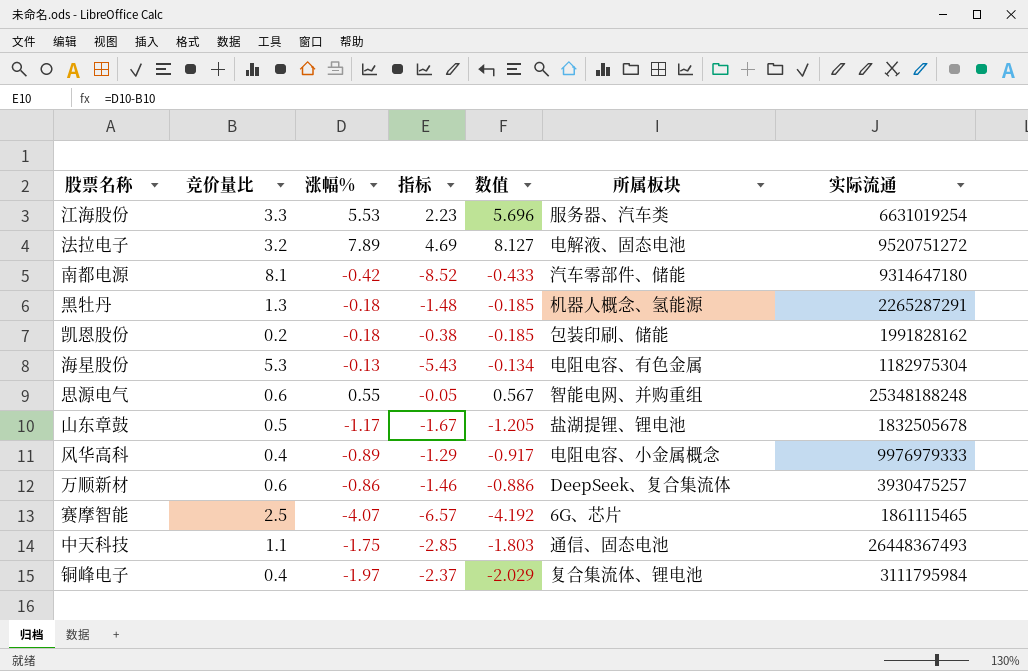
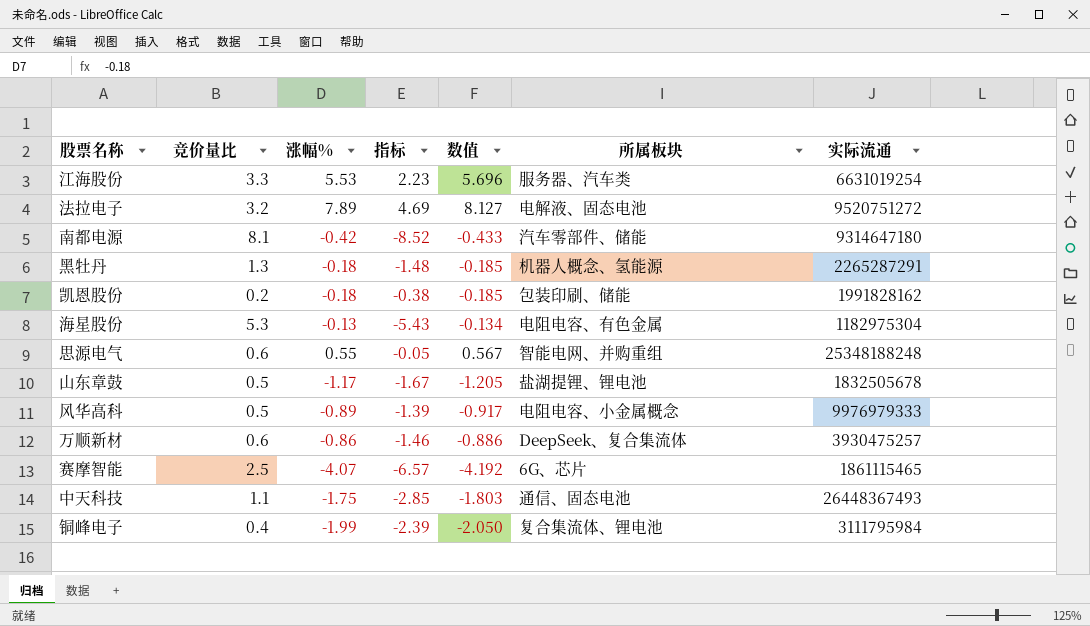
风华高科 | 竞价量比: 0.4 -> 0.5
风华高科 | 指标: -1.29 -> -1.39
铜峰电子 | 涨幅%: -1.97 -> -1.99
铜峰电子 | 指标: -2.37 -> -2.39
铜峰电子 | 数值: -2.029 -> -2.050

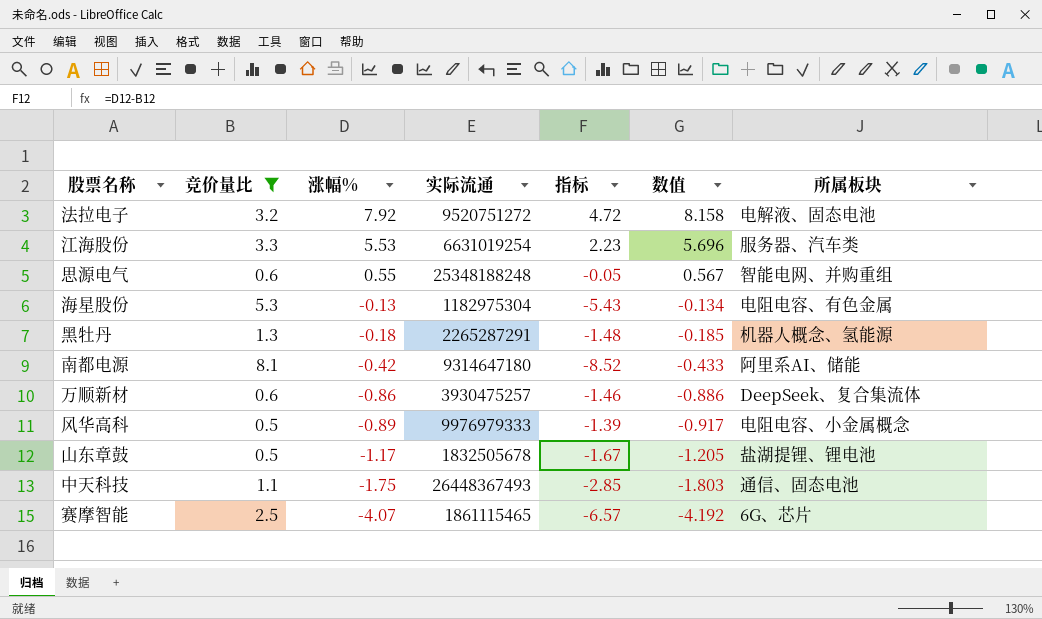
filter: none -> 竞价量比 >= 0.5
row order: none -> 涨幅% descending
column 实际流通 | position: 7 -> 4
法拉电子 | 涨幅%: 7.89 -> 7.92
法拉电子 | 指标: 4.69 -> 4.72
法拉电子 | 数值: 8.127 -> 8.158
南都电源 | 所属板块: 汽车零部件、储能 -> 阿里系AI、储能

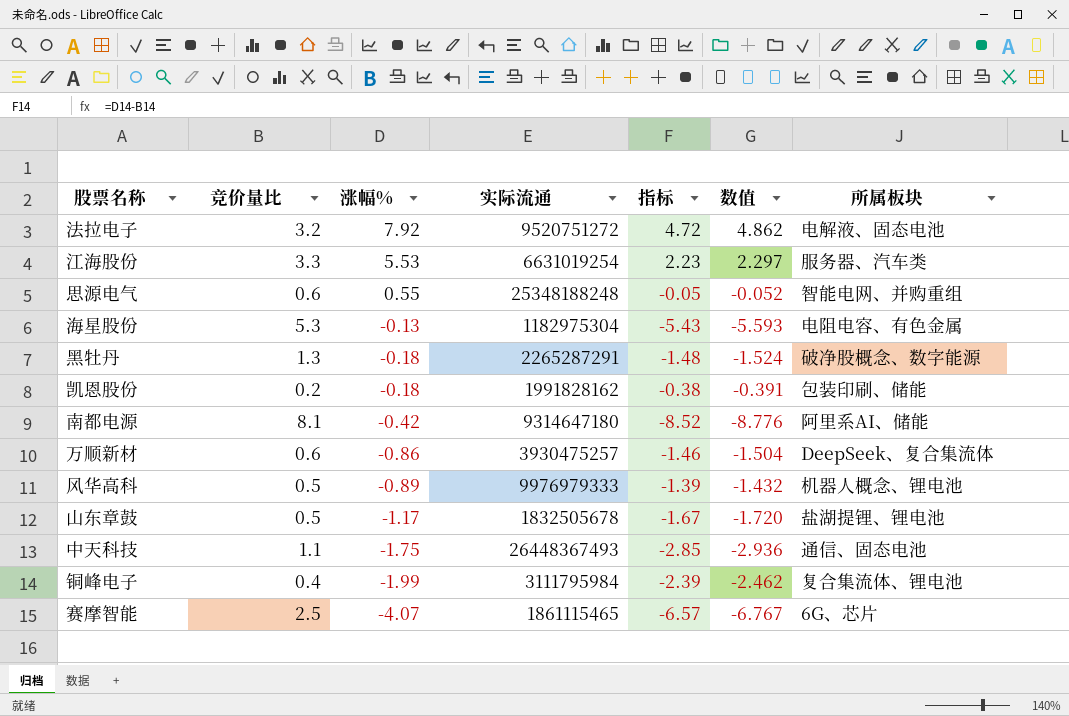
filter: 竞价量比 >= 0.5 -> none
column 数值 | formula: [涨幅%] * 1.03 -> [指标] * 1.03
黑牡丹 | 所属板块: 机器人概念、氢能源 -> 破净股概念、数字能源
风华高科 | 所属板块: 电阻电容、小金属概念 -> 机器人概念、锂电池

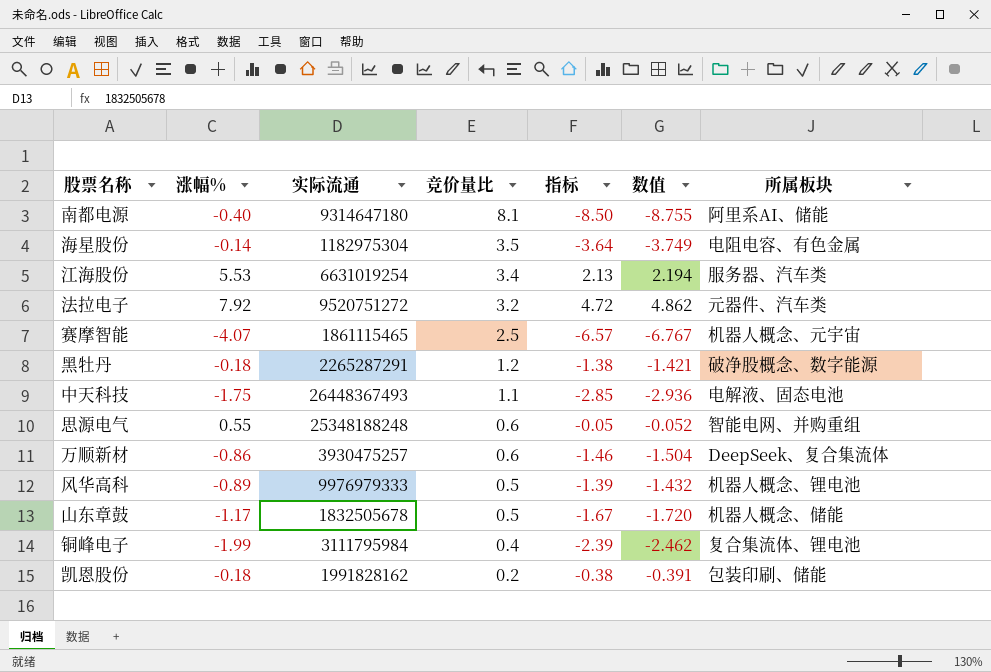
row order: 涨幅% descending -> 竞价量比 descending
column 竞价量比 | position: 2 -> 4
南都电源 | 涨幅%: -0.42 -> -0.40
南都电源 | 指标: -8.52 -> -8.50
南都电源 | 数值: -8.776 -> -8.755
海星股份 | 涨幅%: -0.13 -> -0.14
海星股份 | 竞价量比: 5.3 -> 3.5
海星股份 | 指标: -5.43 -> -3.64
海星股份 | 数值: -5.593 -> -3.749
江海股份 | 竞价量比: 3.3 -> 3.4
江海股份 | 指标: 2.23 -> 2.13
江海股份 | 数值: 2.297 -> 2.194
法拉电子 | 所属板块: 电解液、固态电池 -> 元器件、汽车类
赛摩智能 | 所属板块: 6G、芯片 -> 机器人概念、元宇宙
黑牡丹 | 竞价量比: 1.3 -> 1.2
黑牡丹 | 指标: -1.48 -> -1.38
黑牡丹 | 数值: -1.524 -> -1.421
中天科技 | 所属板块: 通信、固态电池 -> 电解液、固态电池
山东章鼓 | 所属板块: 盐湖提锂、锂电池 -> 机器人概念、储能

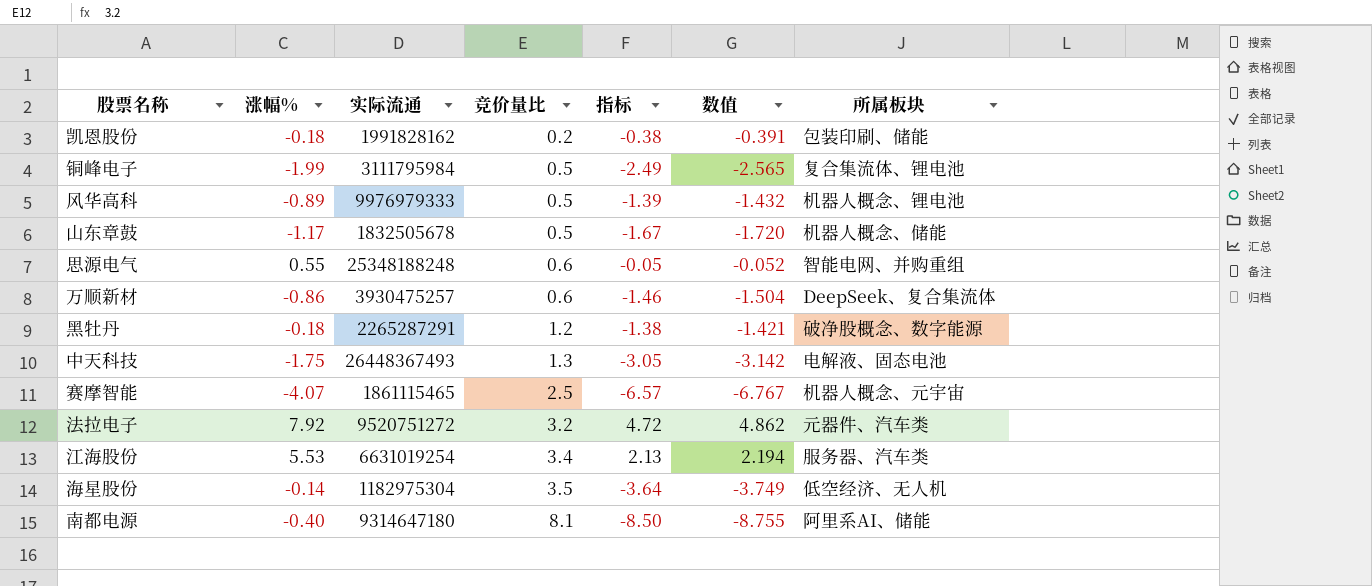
row order: 竞价量比 descending -> 竞价量比 ascending
铜峰电子 | 竞价量比: 0.4 -> 0.5
铜峰电子 | 指标: -2.39 -> -2.49
铜峰电子 | 数值: -2.462 -> -2.565
中天科技 | 竞价量比: 1.1 -> 1.3
中天科技 | 指标: -2.85 -> -3.05
中天科技 | 数值: -2.936 -> -3.142
海星股份 | 所属板块: 电阻电容、有色金属 -> 低空经济、无人机

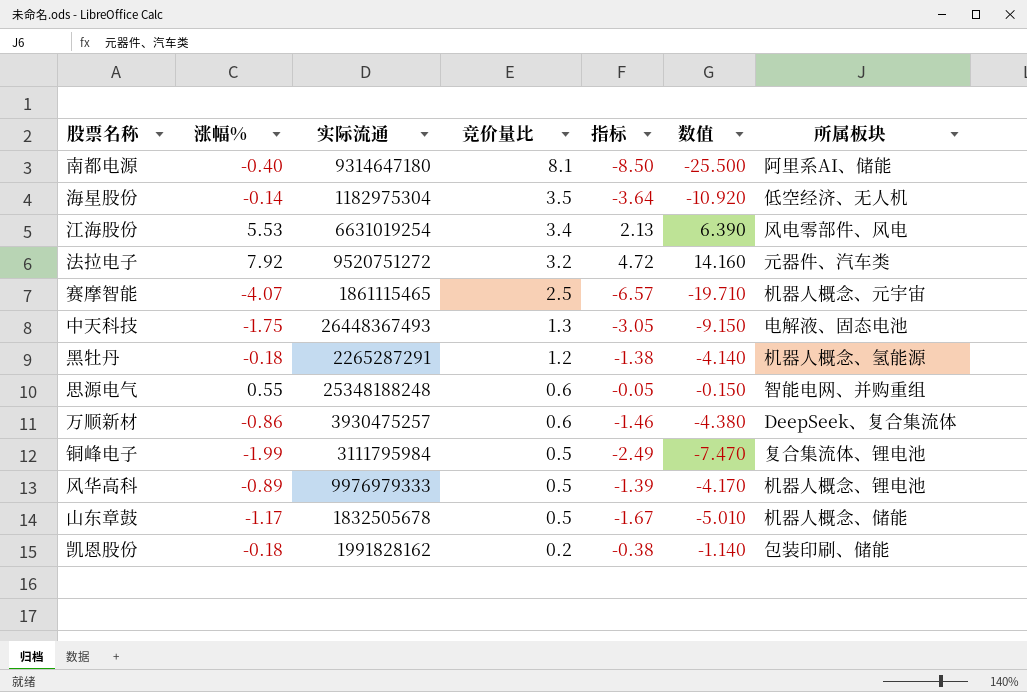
row order: 竞价量比 ascending -> 竞价量比 descending
column 数值 | formula: [指标] * 1.03 -> [指标] * 3
江海股份 | 所属板块: 服务器、汽车类 -> 风电零部件、风电
黑牡丹 | 所属板块: 破净股概念、数字能源 -> 机器人概念、氢能源

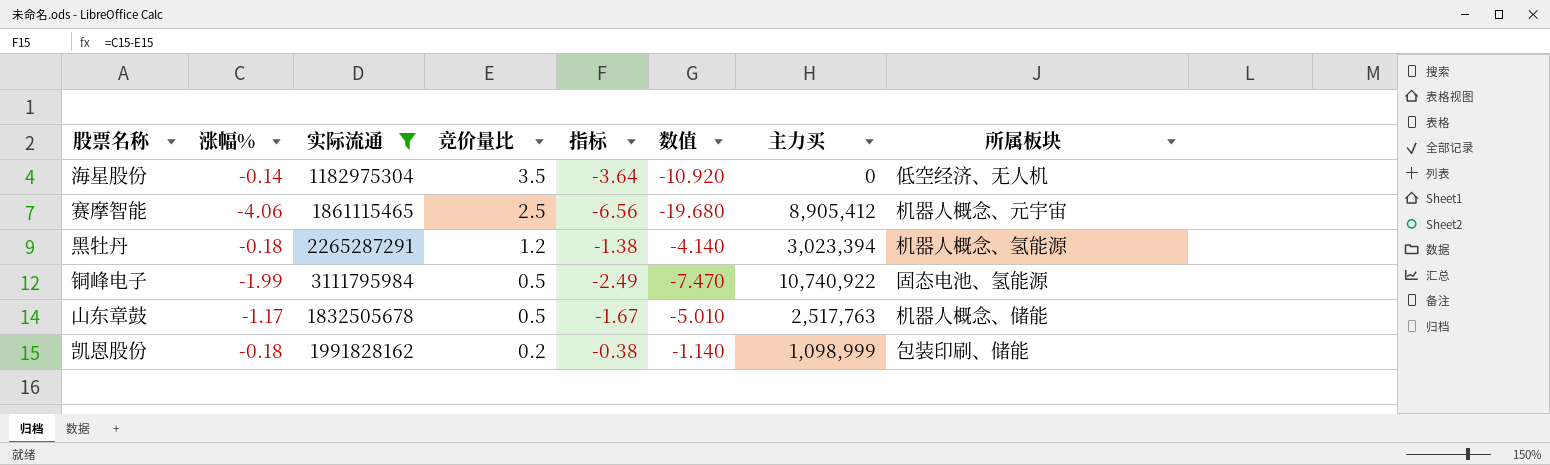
filter: none -> 实际流通 <= 3111795984
column 主力买 | position: none -> 7
赛摩智能 | 涨幅%: -4.07 -> -4.06
赛摩智能 | 指标: -6.57 -> -6.56
赛摩智能 | 数值: -19.710 -> -19.680
铜峰电子 | 所属板块: 复合集流体、锂电池 -> 固态电池、氢能源

